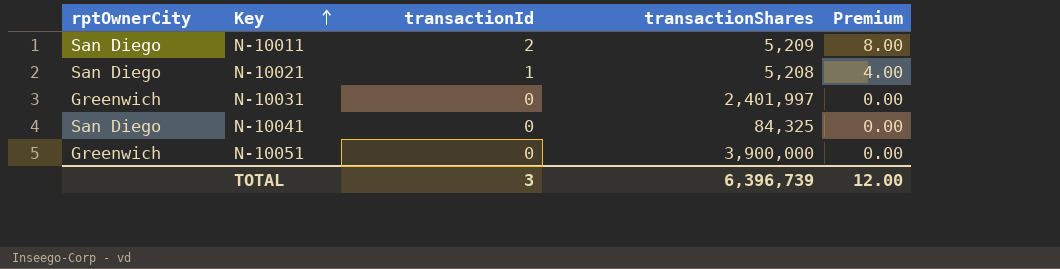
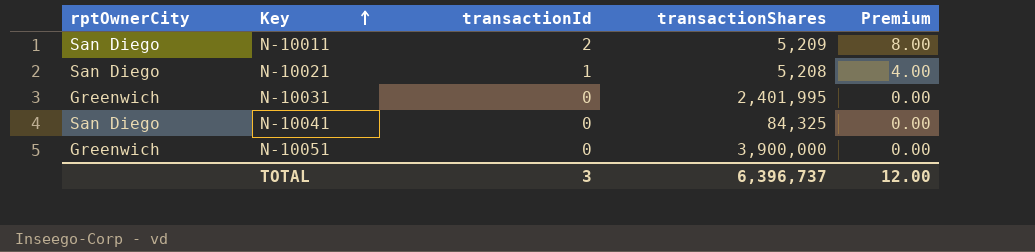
N-10031 | transactionShares: 2,401,997 -> 2,401,995
TOTAL | transactionShares: 6,396,739 -> 6,396,737

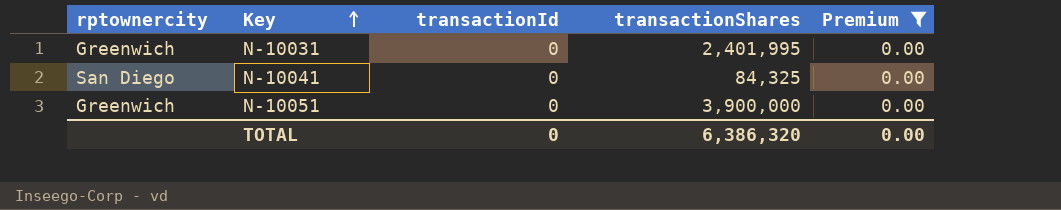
filter: none -> Premium = 0.00
column name: rptOwnerCity -> rptownercity
TOTAL | transactionId: 3 -> 0
TOTAL | transactionShares: 6,396,737 -> 6,386,320
TOTAL | Premium: 12.00 -> 0.00

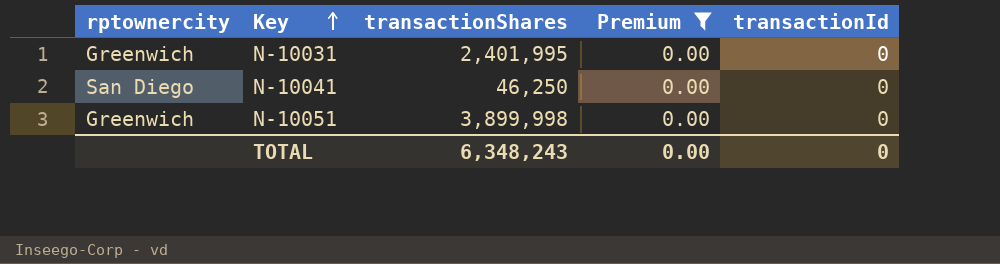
column transactionId | position: 3 -> 5
N-10041 | transactionShares: 84,325 -> 46,250
N-10051 | transactionShares: 3,900,000 -> 3,899,998
TOTAL | transactionShares: 6,386,320 -> 6,348,243

